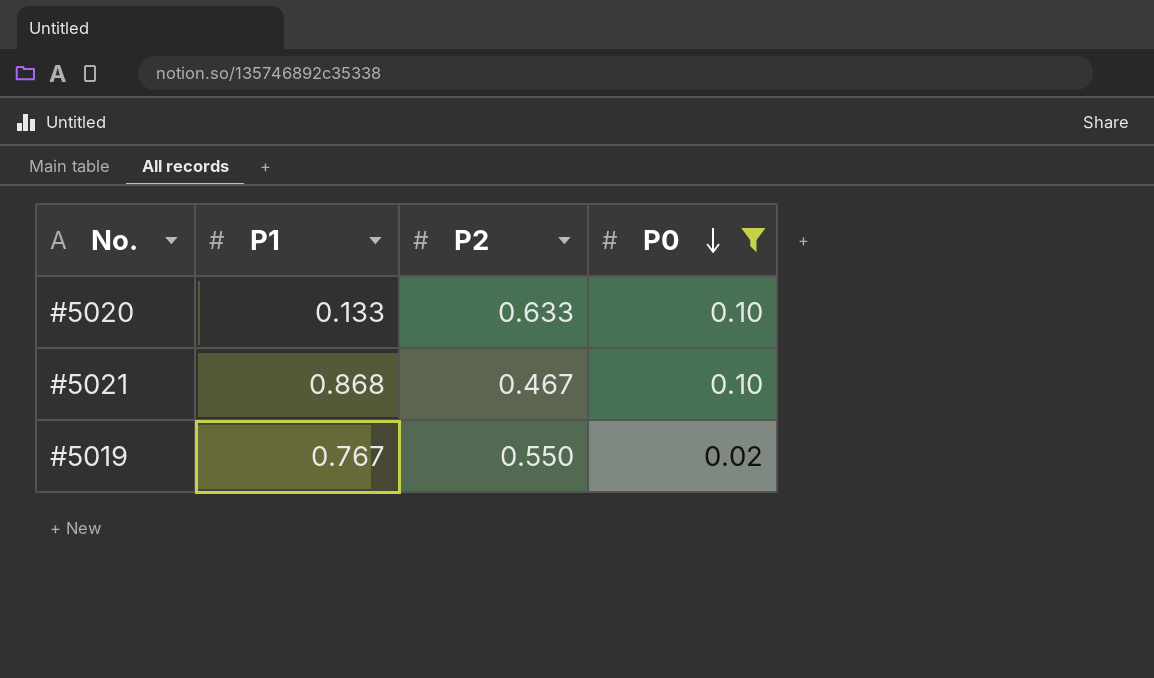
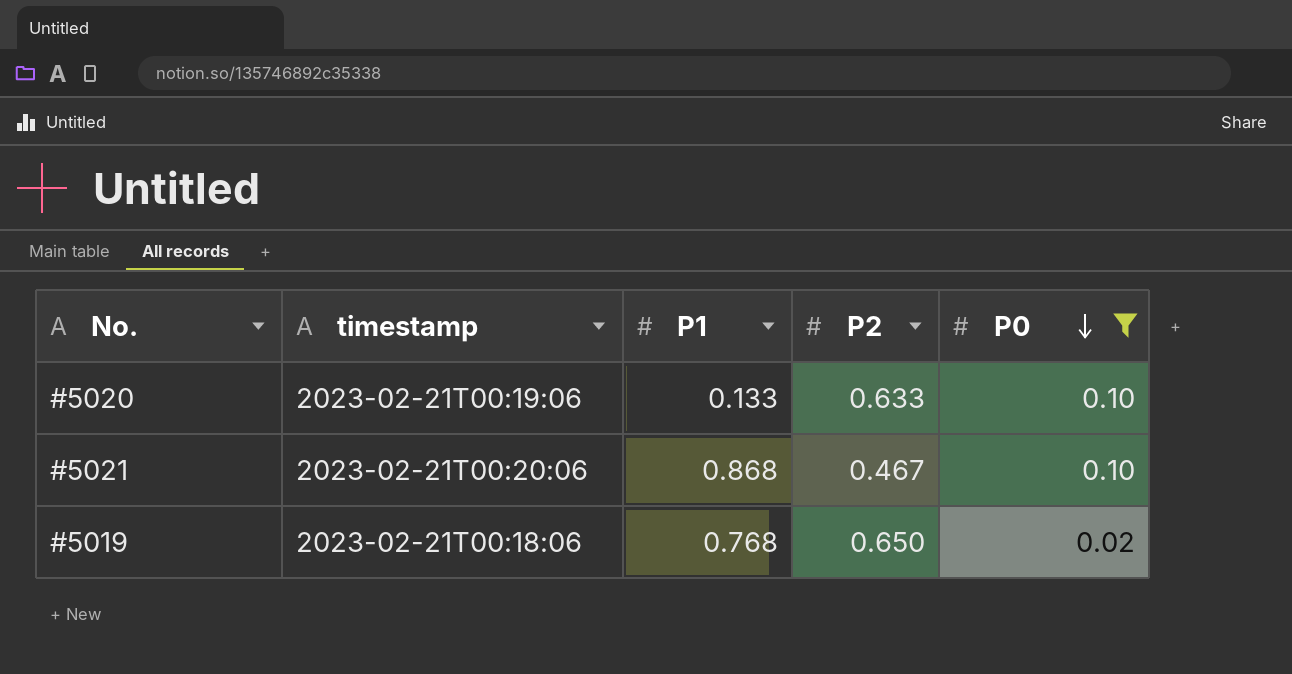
column timestamp | position: none -> 2
#5019 | P1: 0.767 -> 0.768
#5019 | P2: 0.550 -> 0.650

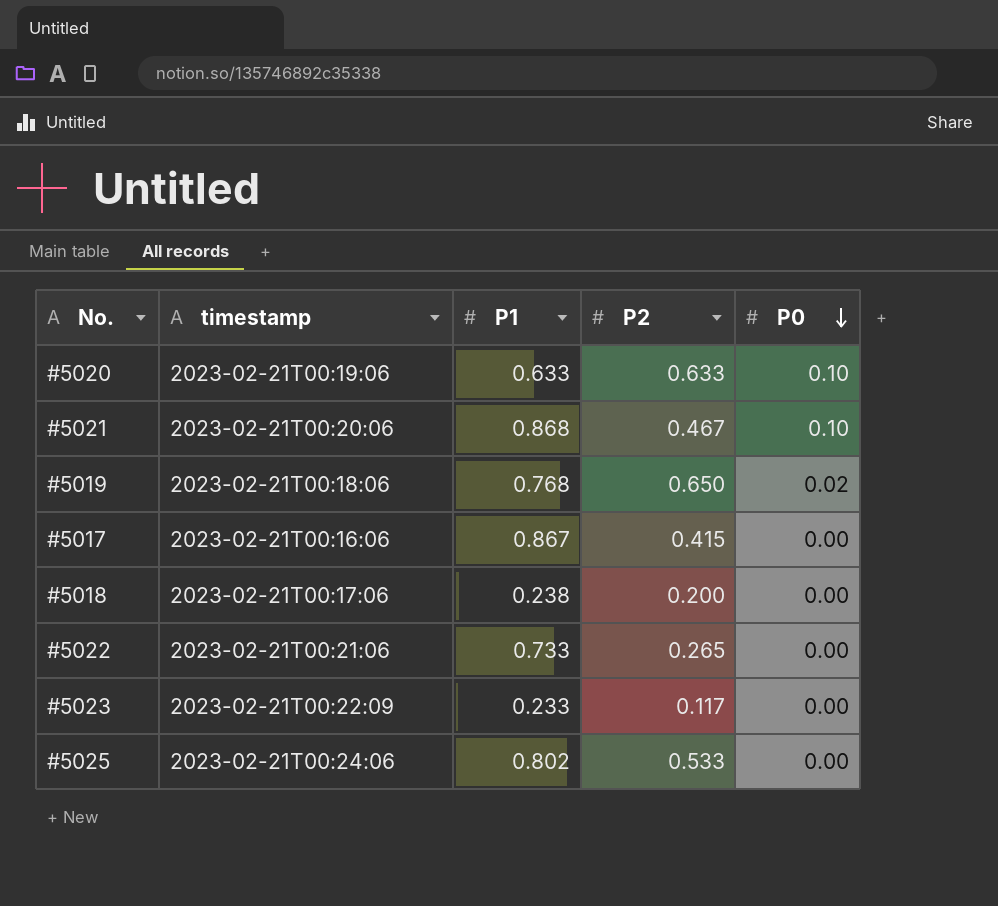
filter: P0 != 0.00 -> none
#5020 | P1: 0.133 -> 0.633

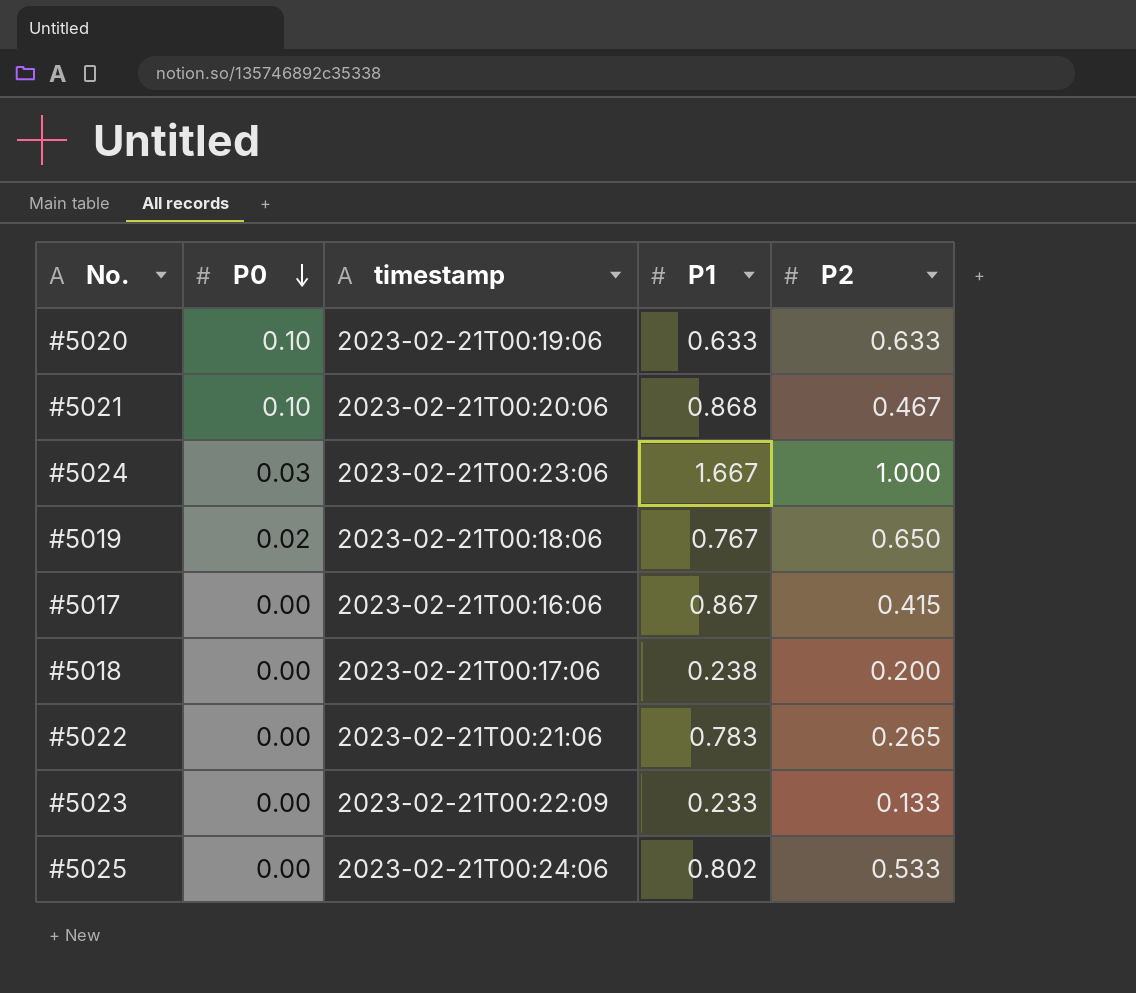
column P0 | position: 5 -> 2
row #5024: none -> 0.03 | 2023-02-21T00:23:06 | 1.667 | 1.000
#5019 | P1: 0.768 -> 0.767
#5022 | P1: 0.733 -> 0.783
#5023 | P2: 0.117 -> 0.133

